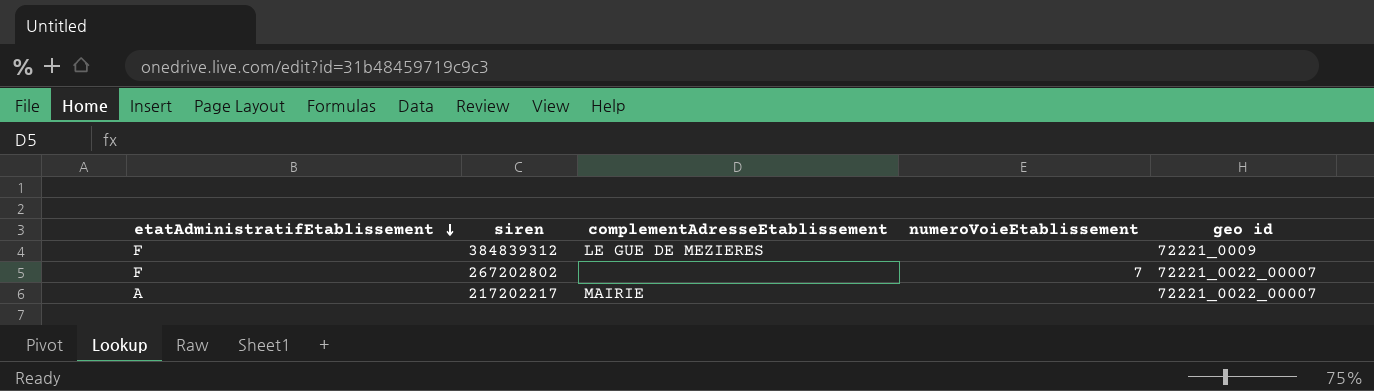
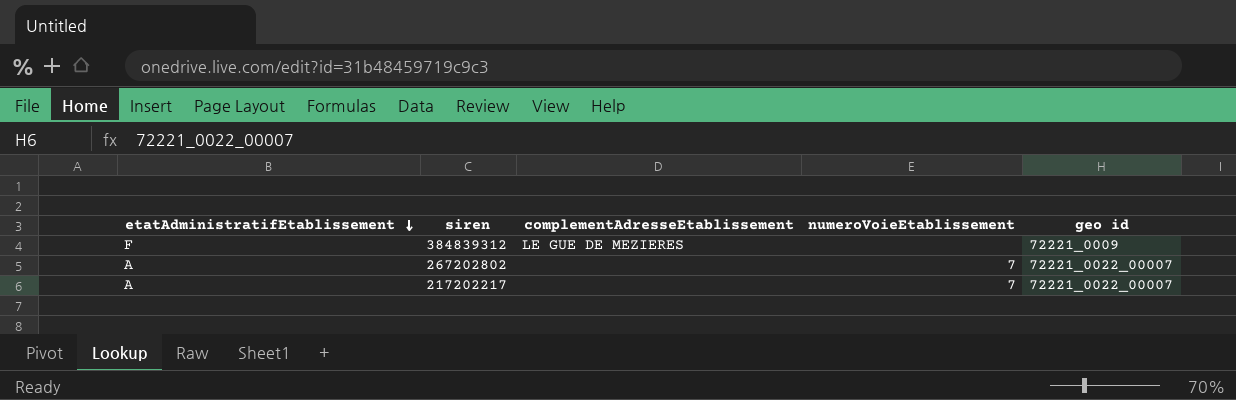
267202802 | etatAdministratifEtablissement: F -> A
217202217 | complementAdresseEtablissement: MAIRIE -> none
217202217 | numeroVoieEtablissement: none -> 7

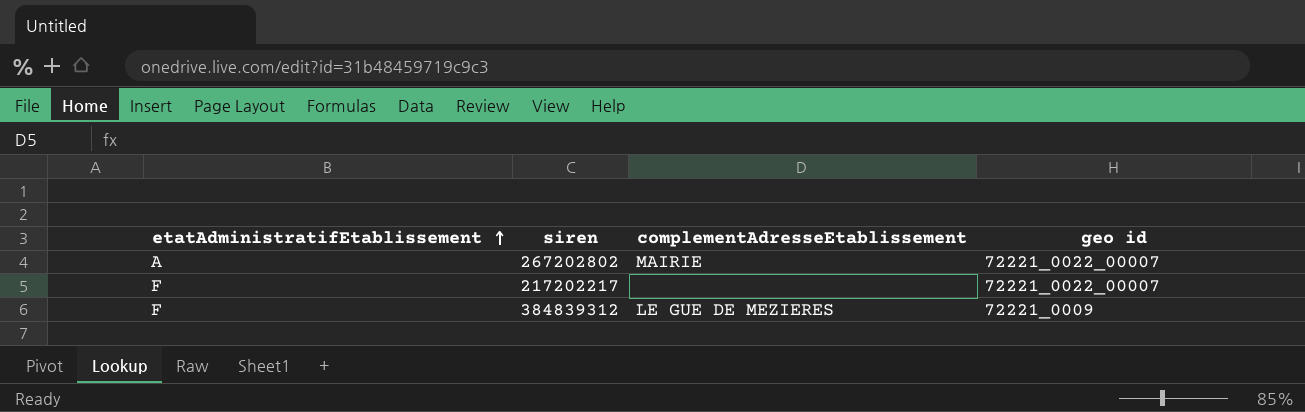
row order: etatAdministratifEtablissement descending -> etatAdministratifEtablissement ascending
column numeroVoieEtablissement | position: 4 -> none
267202802 | complementAdresseEtablissement: none -> MAIRIE
217202217 | etatAdministratifEtablissement: A -> F

